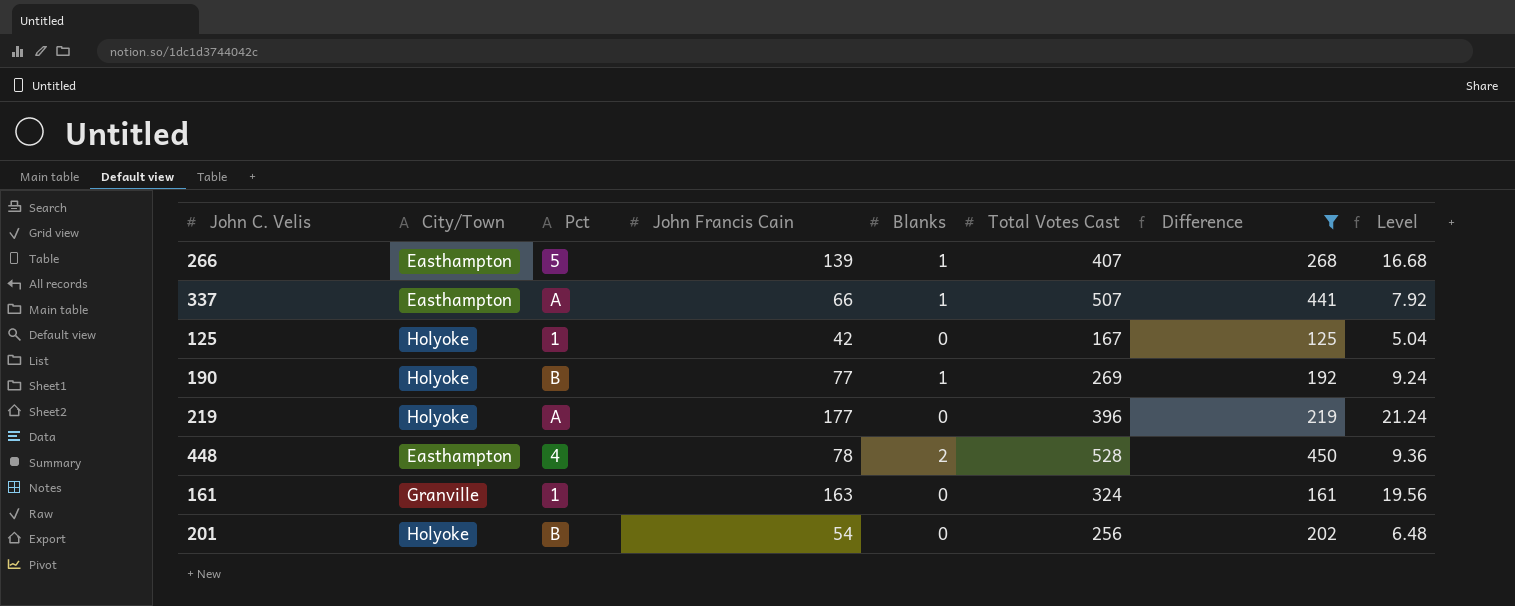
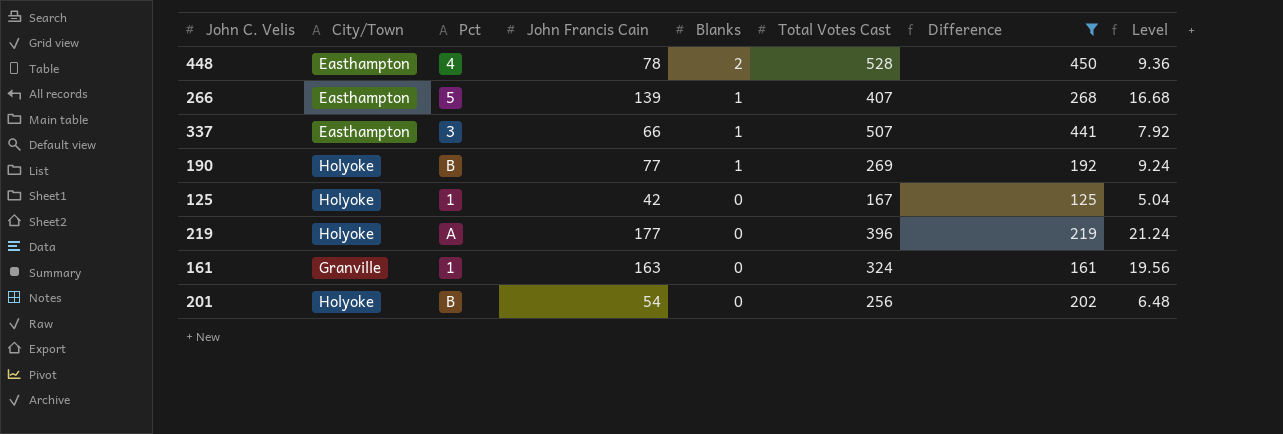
row order: none -> Blanks descending
337 | Pct: A -> 3

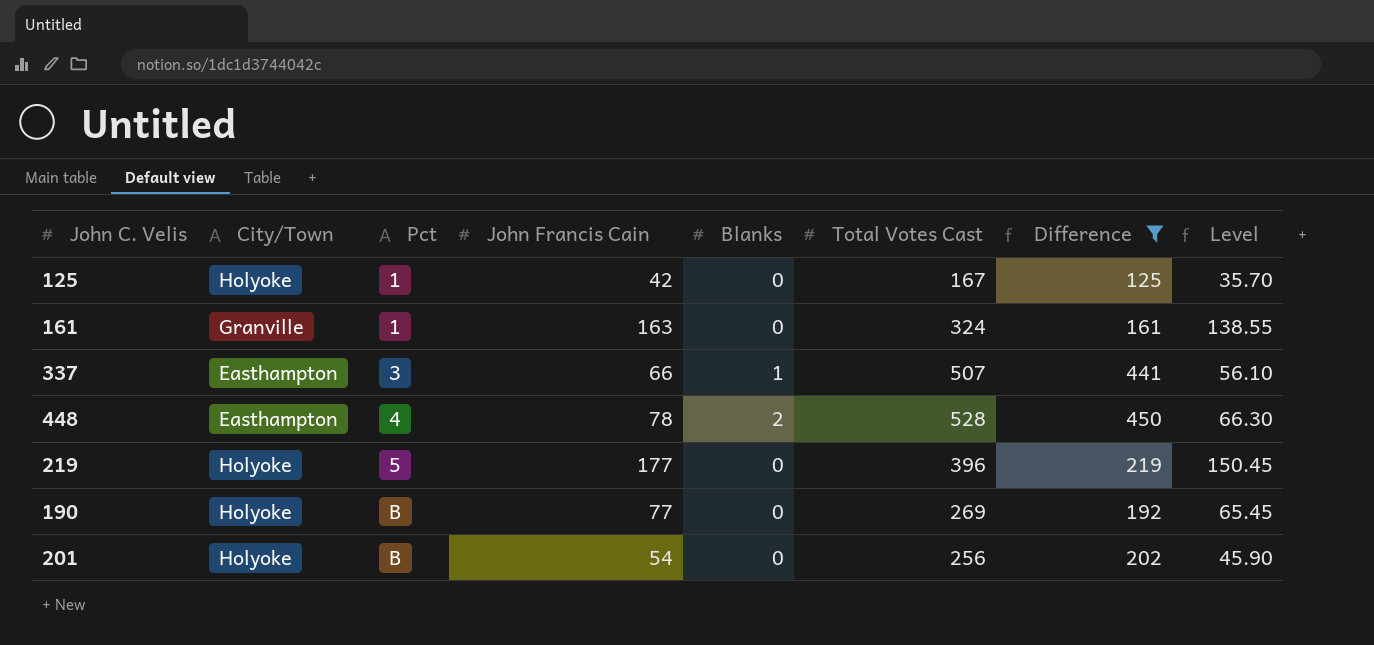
row order: Blanks descending -> Pct ascending
column Level | formula: [John Francis Cain] * 0.12 -> [John Francis Cain] * 0.85
row 266: Easthampton | 5 | 139 | 1 | 407 | 268 | 16.68 -> none
219 | Pct: A -> 5
190 | Blanks: 1 -> 0

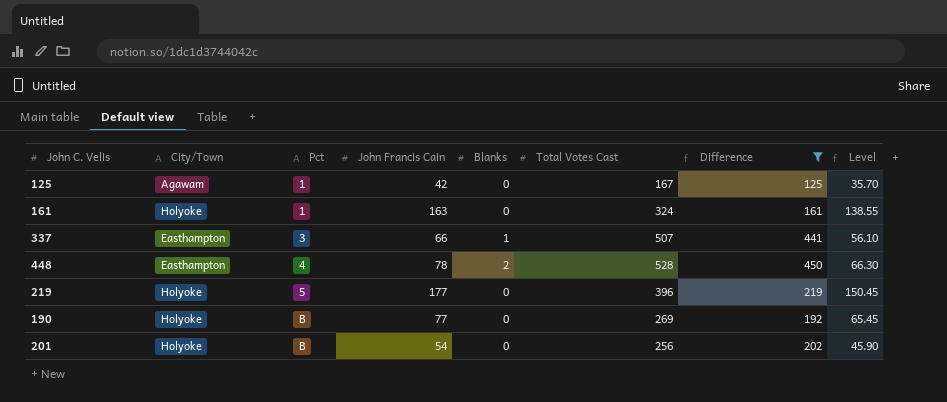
125 | City/Town: Holyoke -> Agawam
161 | City/Town: Granville -> Holyoke

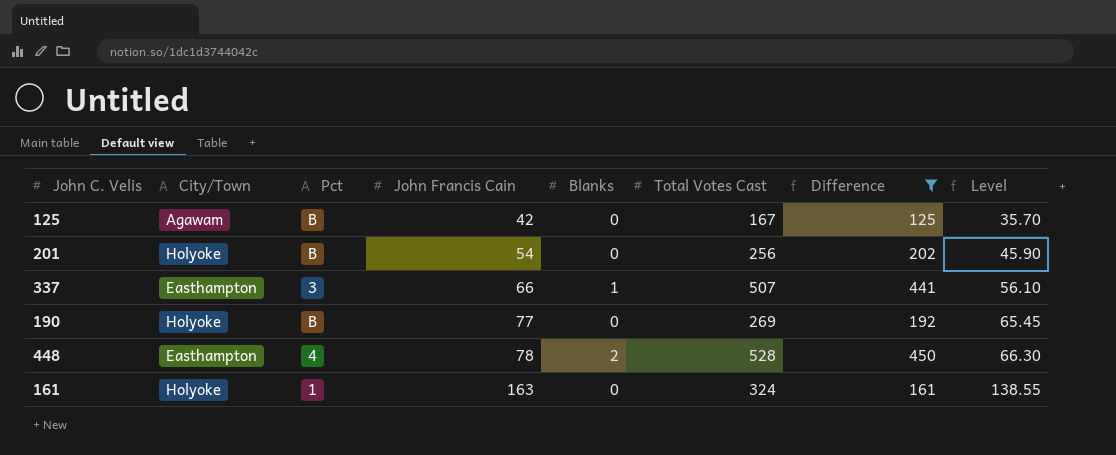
row order: Pct ascending -> John Francis Cain ascending
row 219: Holyoke | 5 | 177 | 0 | 396 | 219 | 150.45 -> none
125 | Pct: 1 -> B

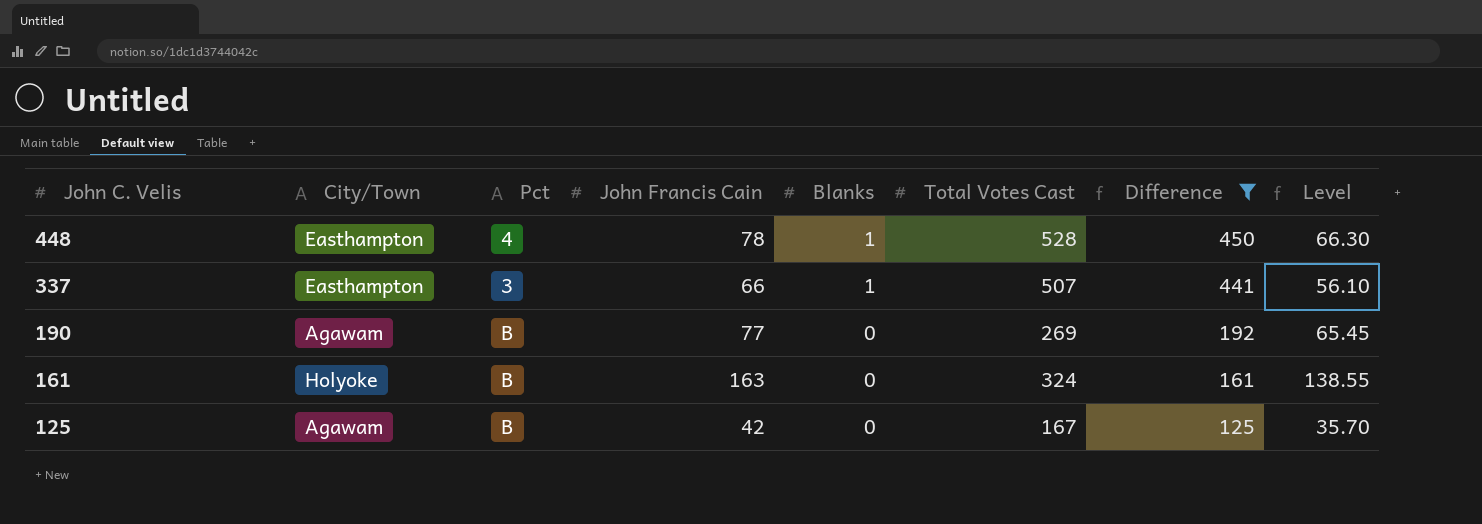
row order: John Francis Cain ascending -> John C. Velis descending
row 201: Holyoke | B | 54 | 0 | 256 | 202 | 45.90 -> none
448 | Blanks: 2 -> 1
190 | City/Town: Holyoke -> Agawam
161 | Pct: 1 -> B

